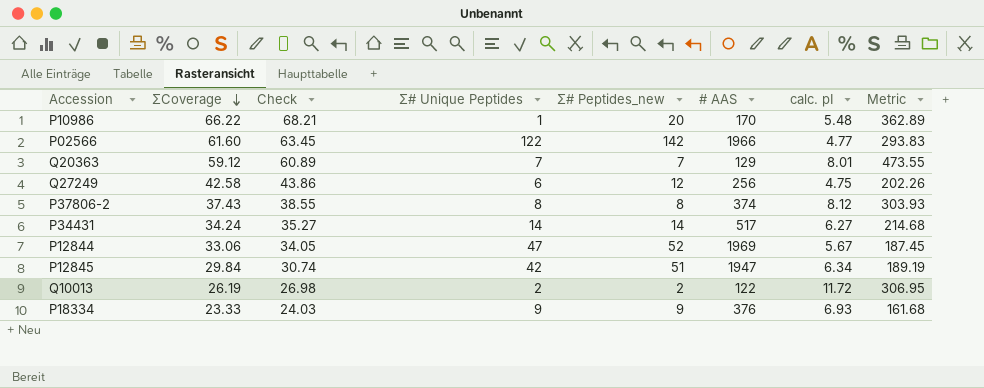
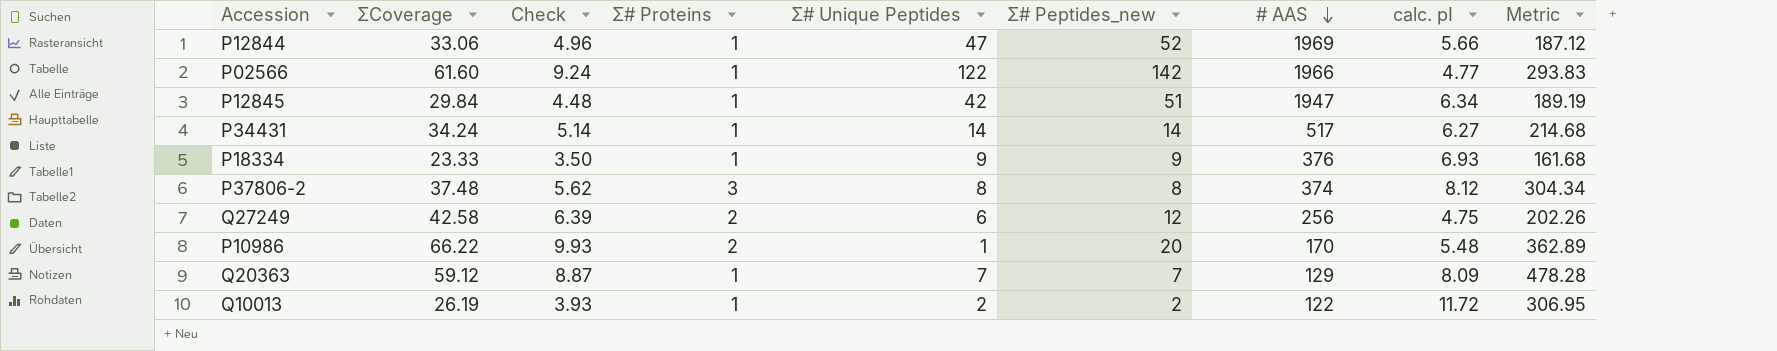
row order: ΣCoverage descending -> # AAS descending
column Check | formula: [ΣCoverage] * 1.03 -> [ΣCoverage] * 0.15
column Σ# Proteins | position: none -> 4
P12844 | calc. pI: 5.67 -> 5.66
P12844 | Metric: 187.45 -> 187.12
P37806-2 | ΣCoverage: 37.43 -> 37.48
P37806-2 | Metric: 303.93 -> 304.34
Q20363 | calc. pI: 8.01 -> 8.09
Q20363 | Metric: 473.55 -> 478.28

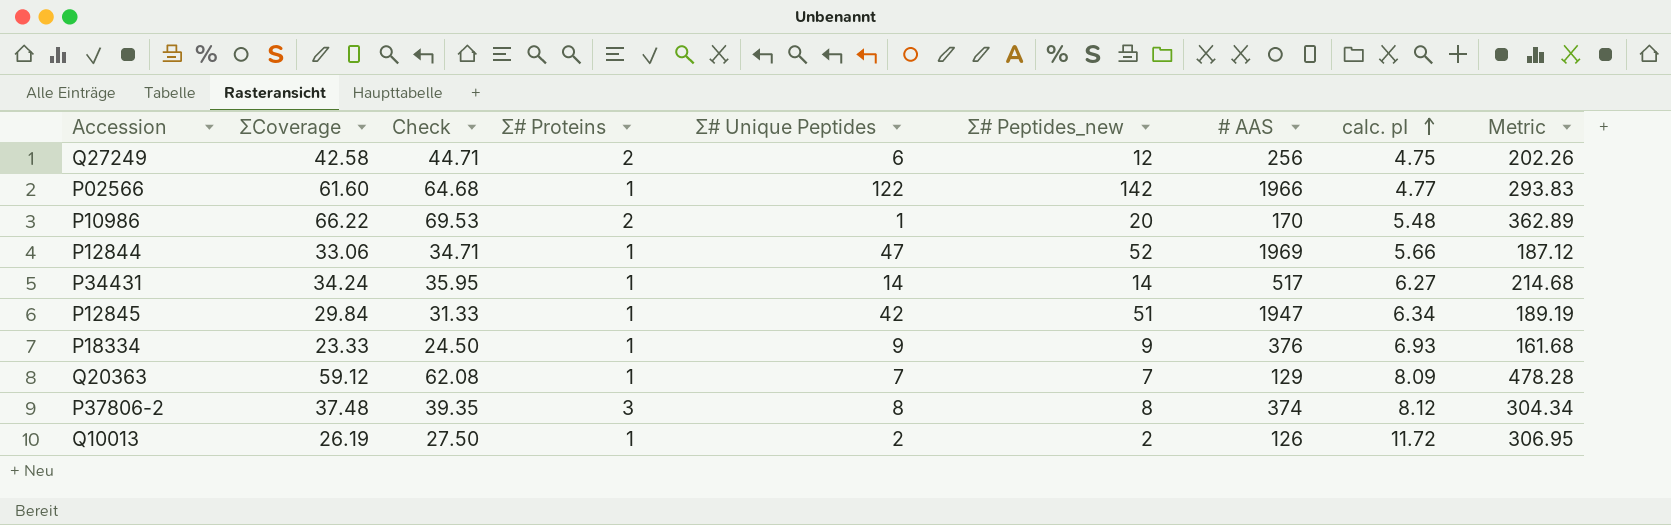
row order: # AAS descending -> calc. pI ascending
column Check | formula: [ΣCoverage] * 0.15 -> [ΣCoverage] * 1.05
Q10013 | # AAS: 122 -> 126

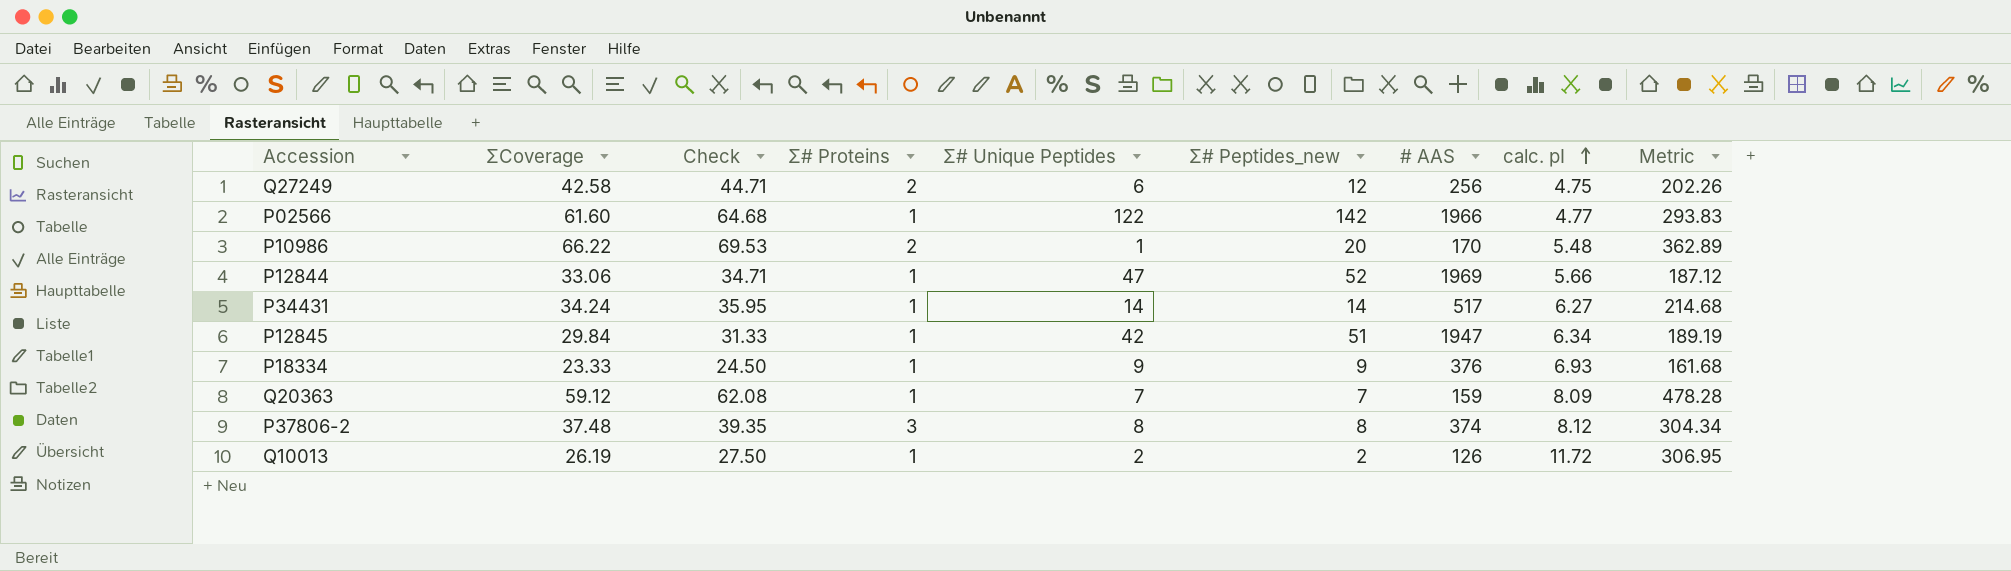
Q20363 | # AAS: 129 -> 159

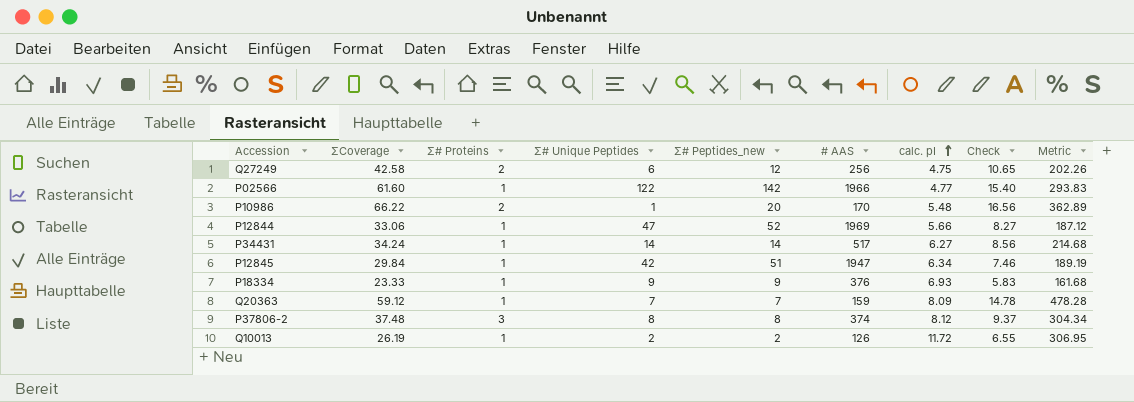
column Check | formula: [ΣCoverage] * 1.05 -> [ΣCoverage] * 0.25
column Check | position: 3 -> 8

